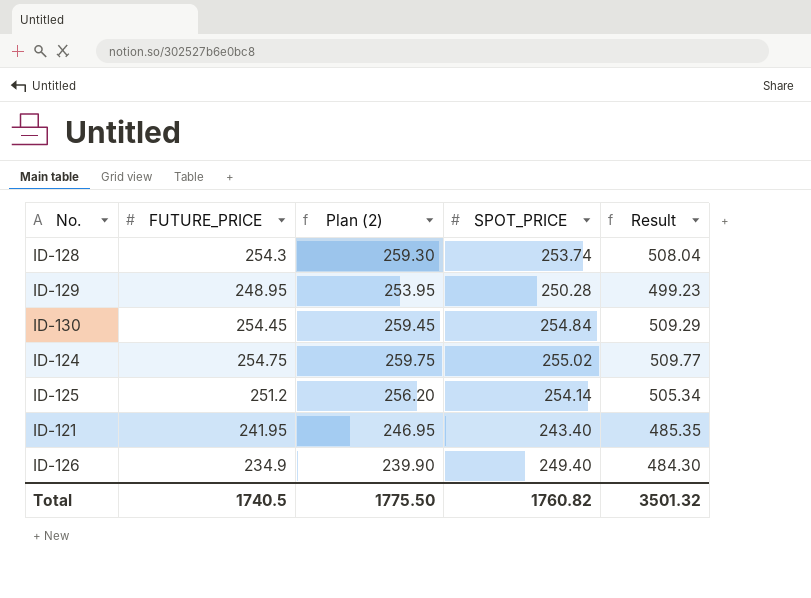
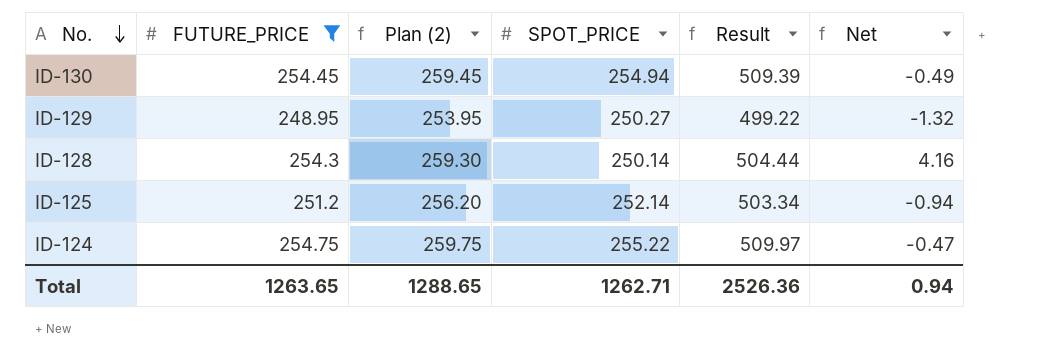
filter: none -> FUTURE_PRICE >= 248.95
row order: none -> No. descending
column Net | formula: none -> [FUTURE_PRICE] - [SPOT_PRICE]
ID-130 | SPOT_PRICE: 254.84 -> 254.94
ID-130 | Result: 509.29 -> 509.39
ID-129 | SPOT_PRICE: 250.28 -> 250.27
ID-129 | Result: 499.23 -> 499.22
ID-128 | SPOT_PRICE: 253.74 -> 250.14
ID-128 | Result: 508.04 -> 504.44
ID-125 | SPOT_PRICE: 254.14 -> 252.14
ID-125 | Result: 505.34 -> 503.34
ID-124 | SPOT_PRICE: 255.02 -> 255.22
ID-124 | Result: 509.77 -> 509.97
Total | FUTURE_PRICE: 1740.5 -> 1263.65
Total | Plan (2): 1775.50 -> 1288.65
Total | SPOT_PRICE: 1760.82 -> 1262.71
Total | Result: 3501.32 -> 2526.36

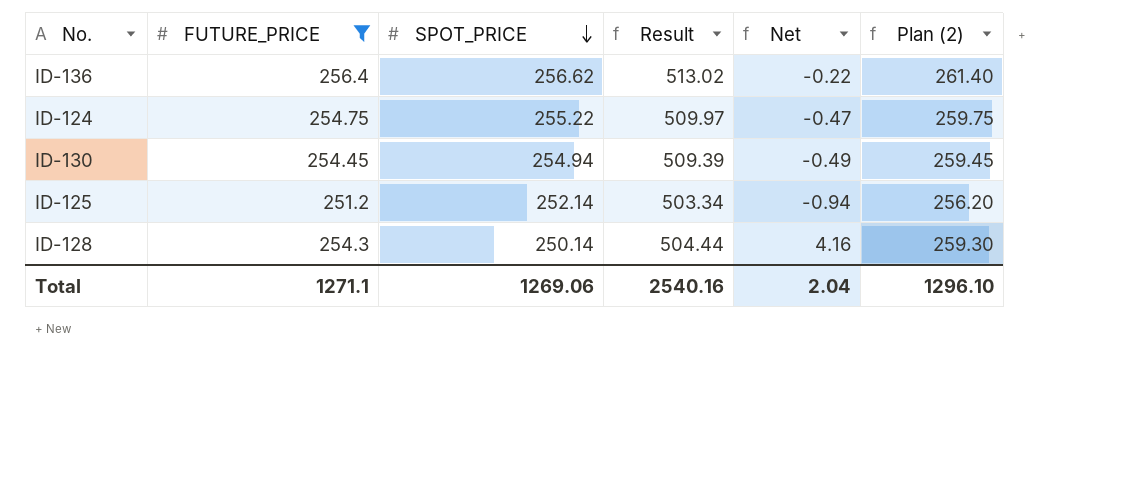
row order: No. descending -> SPOT_PRICE descending
column Plan (2) | position: 3 -> 6
row ID-129: 248.95 | 253.95 | 250.27 | 499.22 | -1.32 -> none
row ID-136: none -> 256.4 | 256.62 | 513.02 | -0.22 | 261.40
Total | FUTURE_PRICE: 1263.65 -> 1271.1
Total | SPOT_PRICE: 1262.71 -> 1269.06
Total | Result: 2526.36 -> 2540.16
Total | Net: 0.94 -> 2.04
Total | Plan (2): 1288.65 -> 1296.10

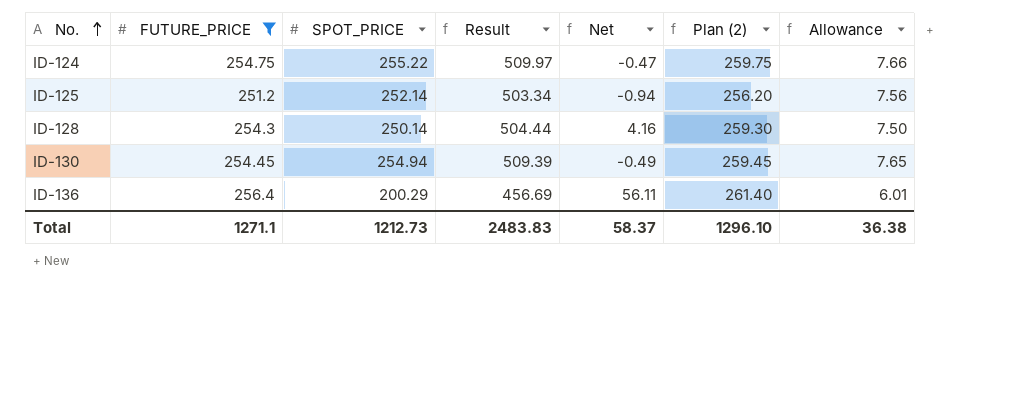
row order: SPOT_PRICE descending -> No. ascending
column Allowance | formula: none -> [SPOT_PRICE] * 0.03
ID-136 | SPOT_PRICE: 256.62 -> 200.29
ID-136 | Result: 513.02 -> 456.69
ID-136 | Net: -0.22 -> 56.11
Total | SPOT_PRICE: 1269.06 -> 1212.73
Total | Result: 2540.16 -> 2483.83
Total | Net: 2.04 -> 58.37

